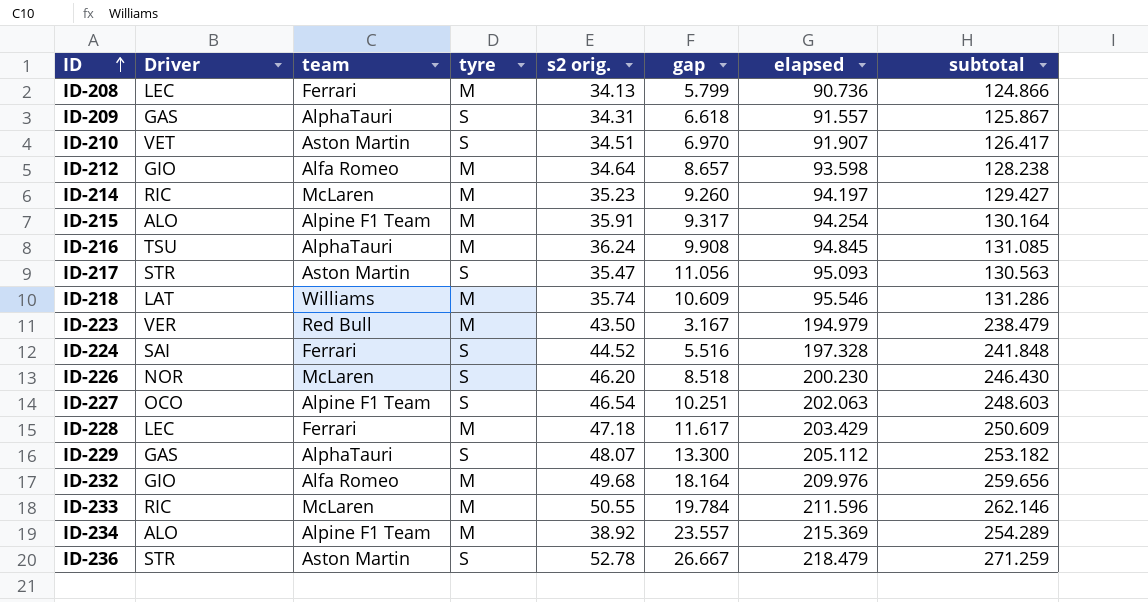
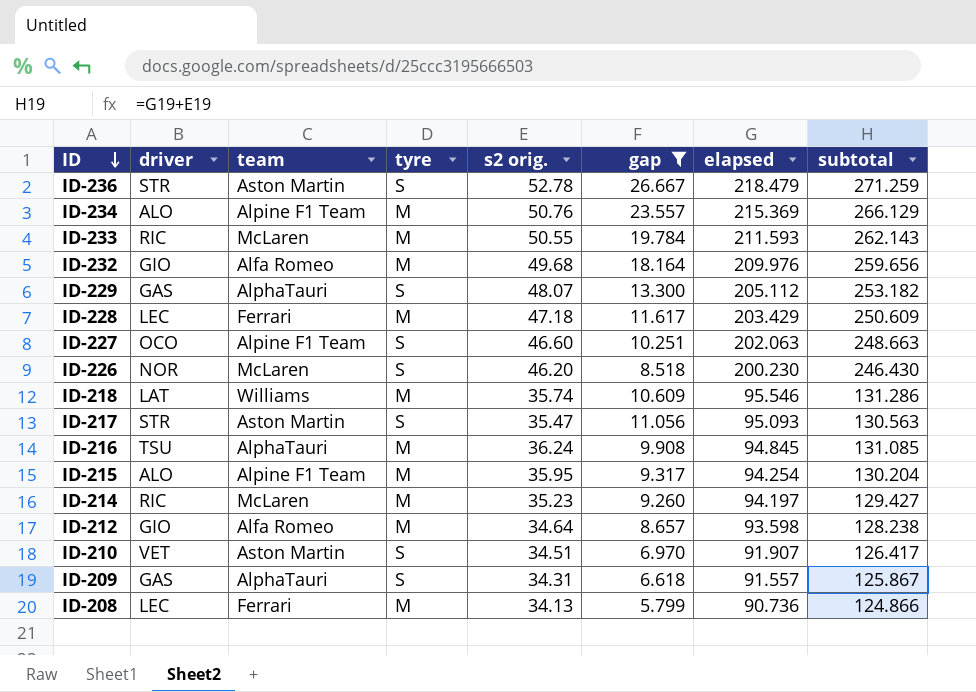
filter: none -> gap >= 5.799
row order: ID ascending -> ID descending
column name: Driver -> driver
ID-234 | s2 orig.: 38.92 -> 50.76
ID-234 | subtotal: 254.289 -> 266.129
ID-233 | elapsed: 211.596 -> 211.593
ID-233 | subtotal: 262.146 -> 262.143
ID-227 | s2 orig.: 46.54 -> 46.60
ID-227 | subtotal: 248.603 -> 248.663
ID-215 | s2 orig.: 35.91 -> 35.95
ID-215 | subtotal: 130.164 -> 130.204

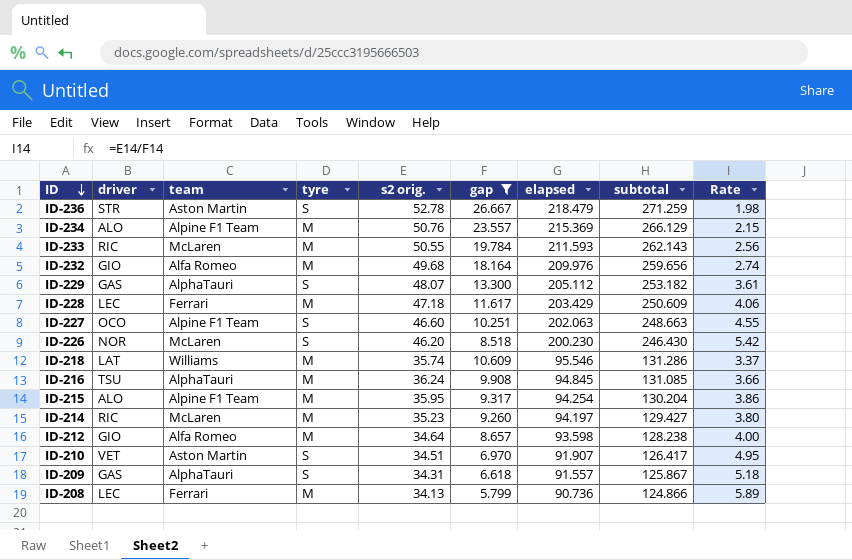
column Rate | formula: none -> [s2 orig.] / [gap]
row ID-217: STR | Aston Martin | S | 35.47 | 11.056 | 95.093 | 130.563 -> none

